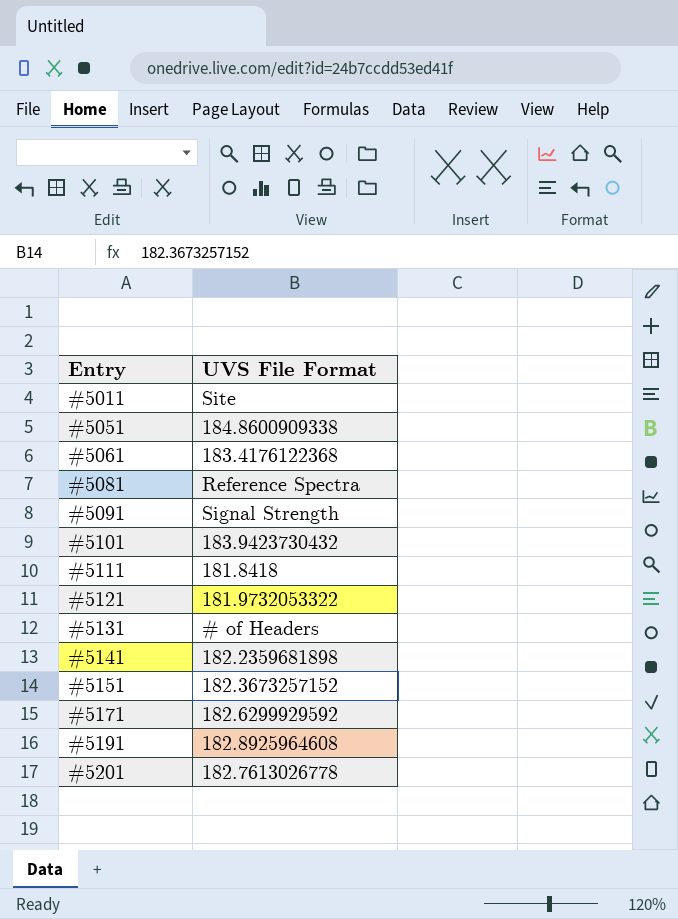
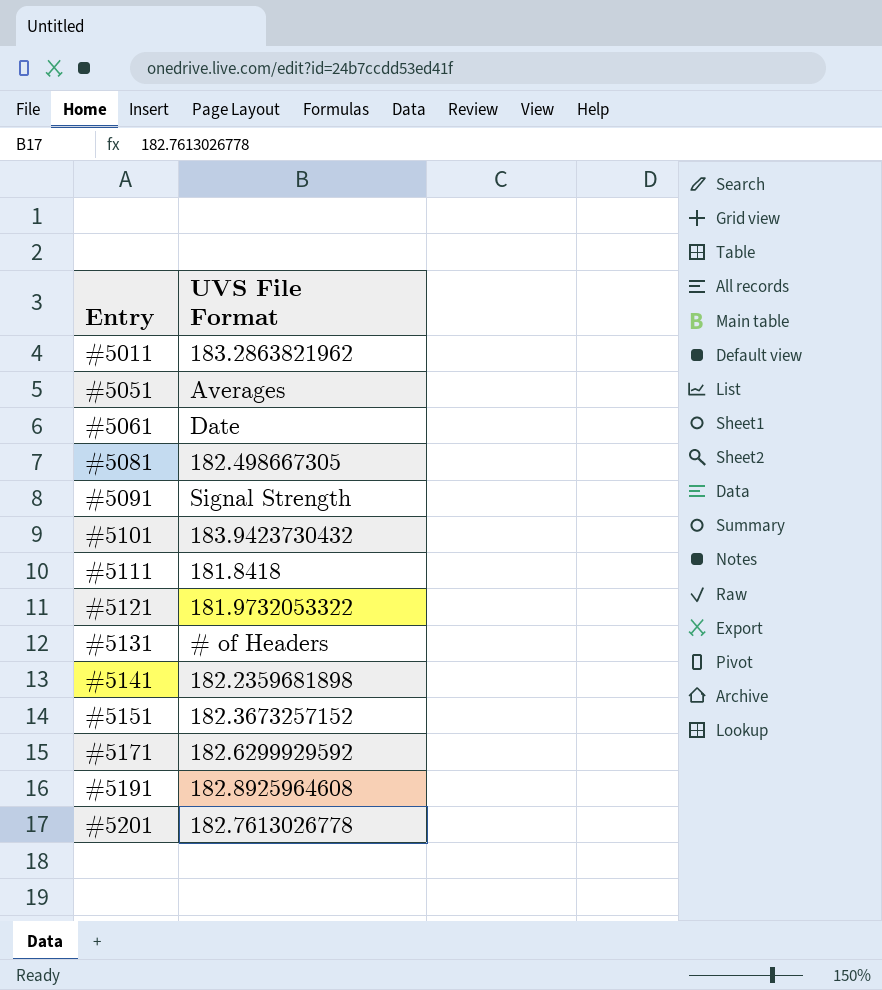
#5011 | UVS File Format: Site -> 183.2863821962
#5051 | UVS File Format: 184.8600909338 -> Averages
#5061 | UVS File Format: 183.4176122368 -> Date
#5081 | UVS File Format: Reference Spectra -> 182.498667305

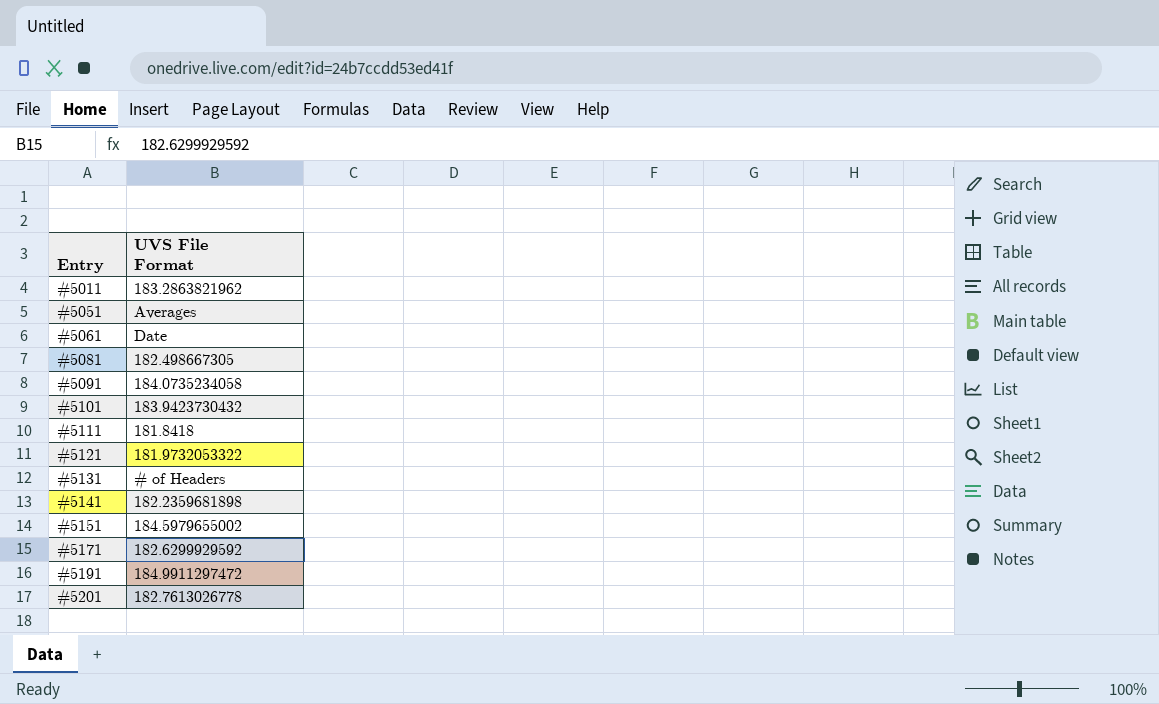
#5091 | UVS File Format: Signal Strength -> 184.0735234058
#5151 | UVS File Format: 182.3673257152 -> 184.5979655002
#5191 | UVS File Format: 182.8925964608 -> 184.9911297472

